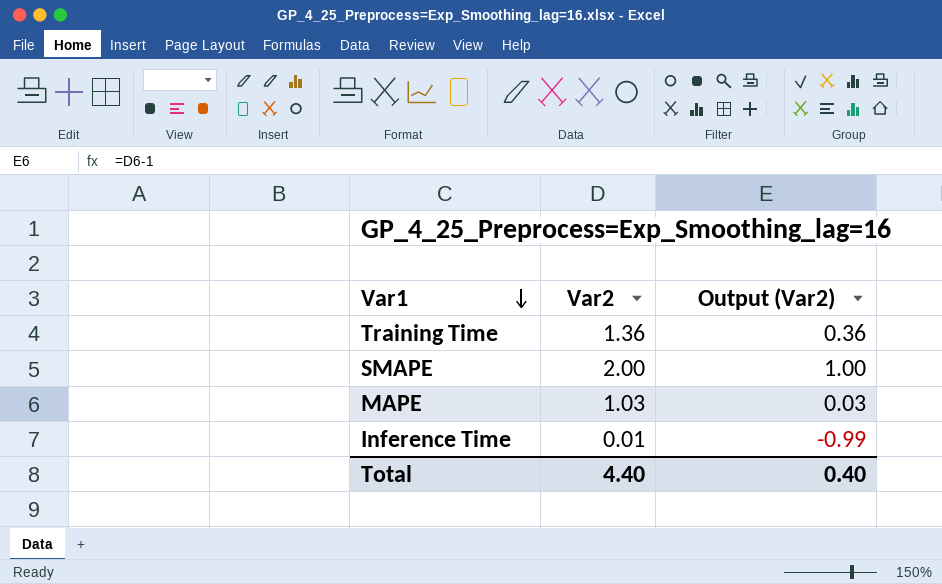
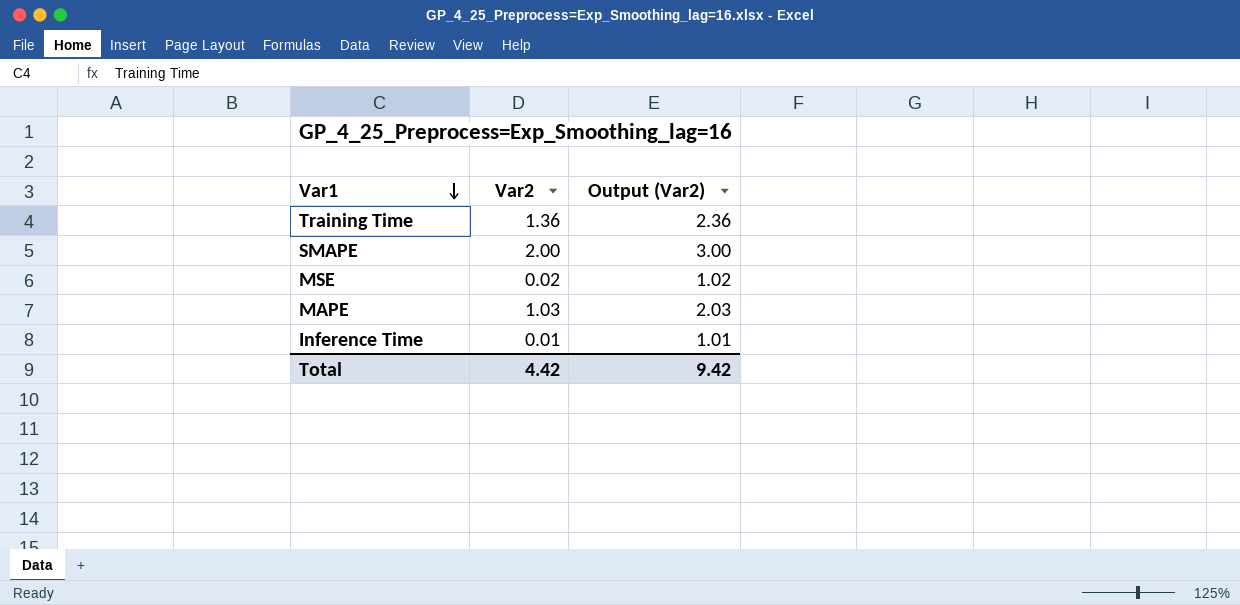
column Output (Var2) | formula: [Var2] - 1 -> [Var2] + 1
row MSE: none -> 0.02 | 1.02
Total | Var2: 4.40 -> 4.42
Total | Output (Var2): 0.40 -> 9.42

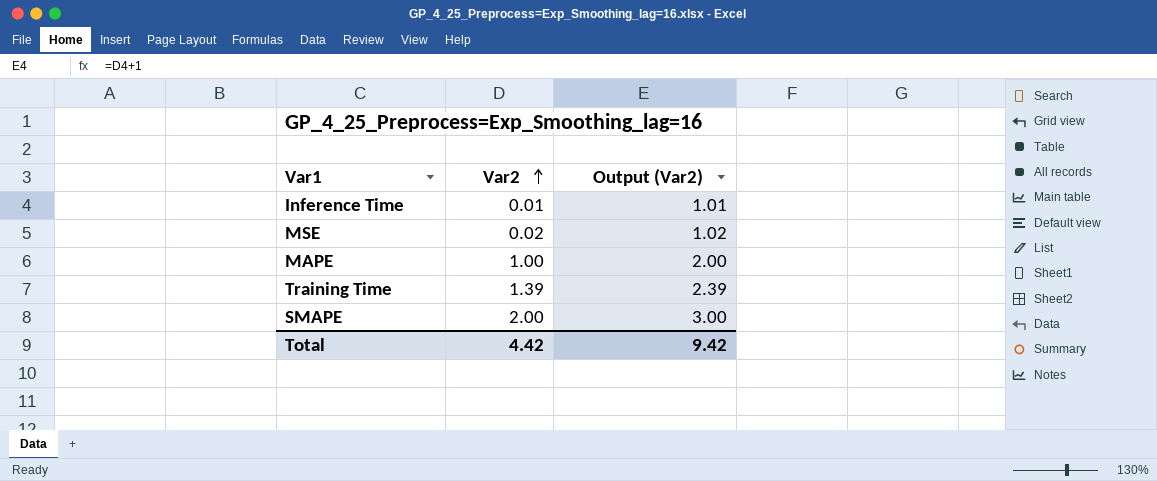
row order: Var1 descending -> Var2 ascending
MAPE | Var2: 1.03 -> 1.00
MAPE | Output (Var2): 2.03 -> 2.00
Training Time | Var2: 1.36 -> 1.39
Training Time | Output (Var2): 2.36 -> 2.39

